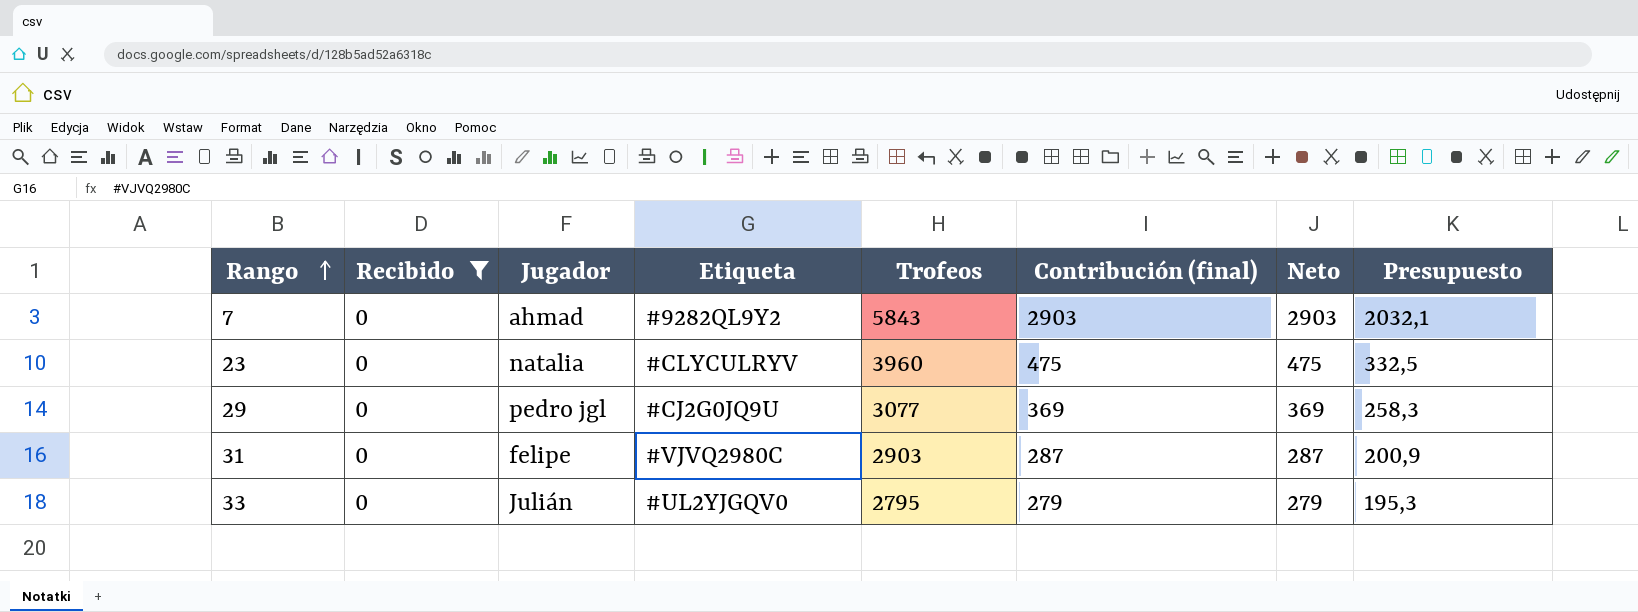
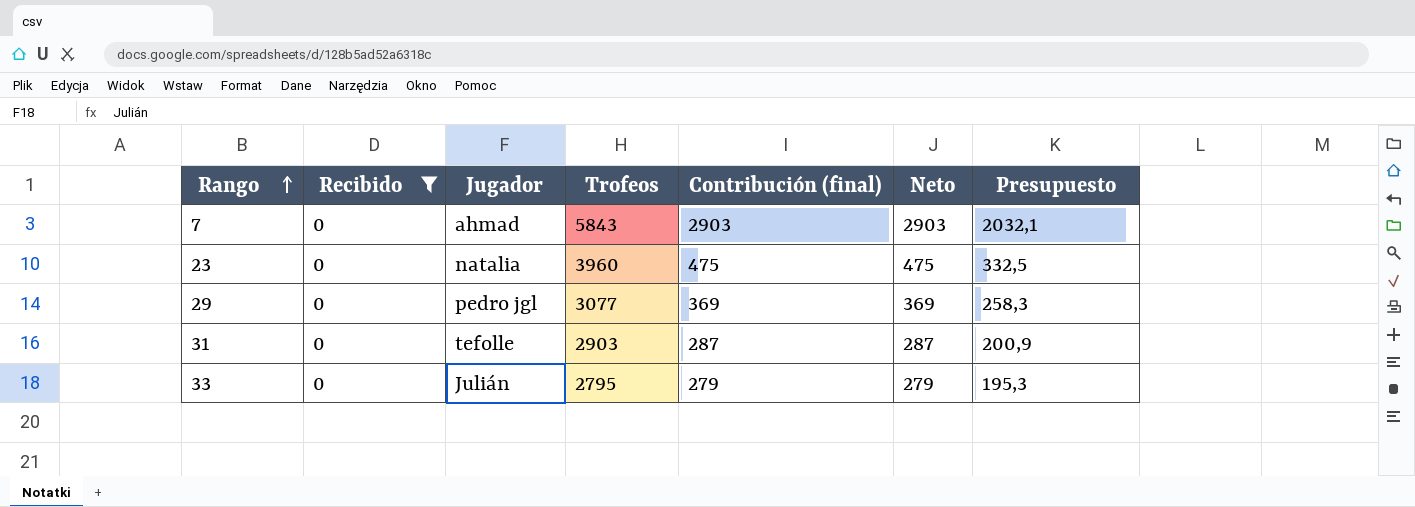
column Etiqueta | position: 4 -> none
31 | Jugador: felipe -> tefolle

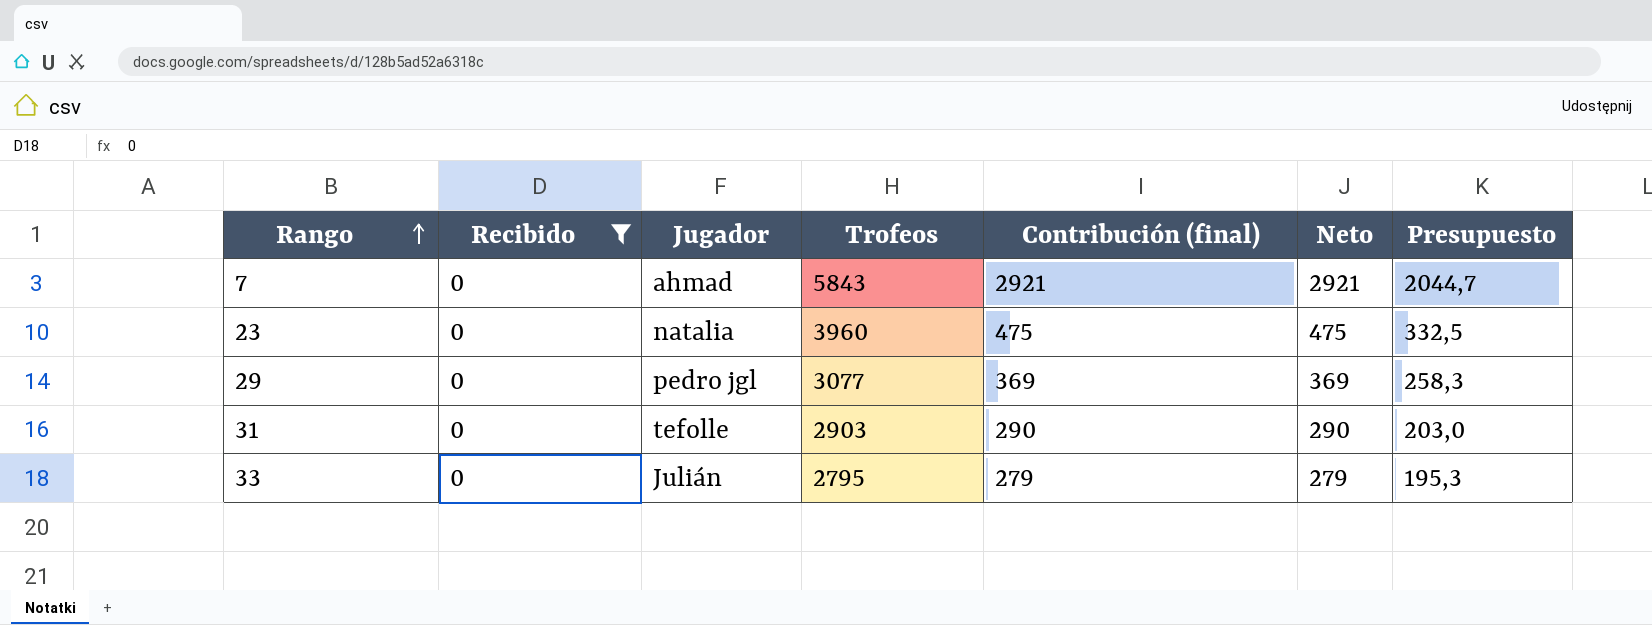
7 | Contribución (final): 2903 -> 2921
7 | Neto: 2903 -> 2921
7 | Presupuesto: 2032,1 -> 2044,7
31 | Contribución (final): 287 -> 290
31 | Neto: 287 -> 290
31 | Presupuesto: 200,9 -> 203,0

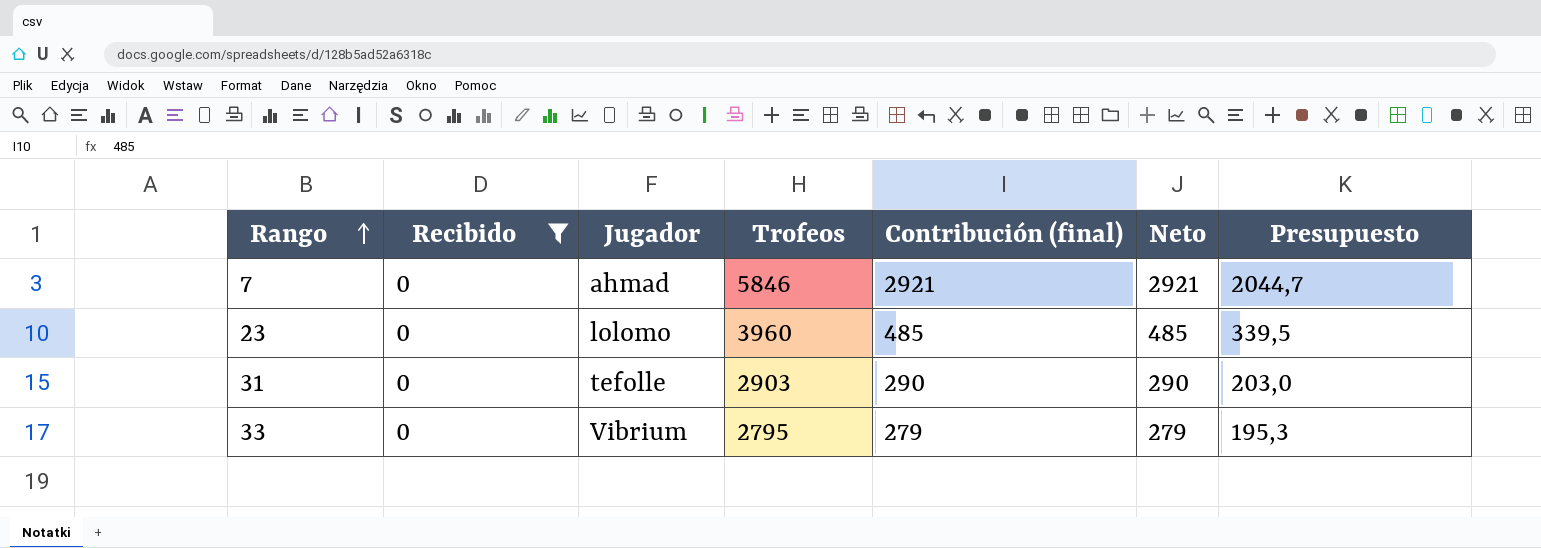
row 29: 0 | pedro jgl | 3077 | 369 | 369 | 258,3 -> none
7 | Trofeos: 5843 -> 5846
23 | Jugador: natalia -> lolomo
23 | Contribución (final): 475 -> 485
23 | Neto: 475 -> 485
23 | Presupuesto: 332,5 -> 339,5
33 | Jugador: Julián -> Vibrium

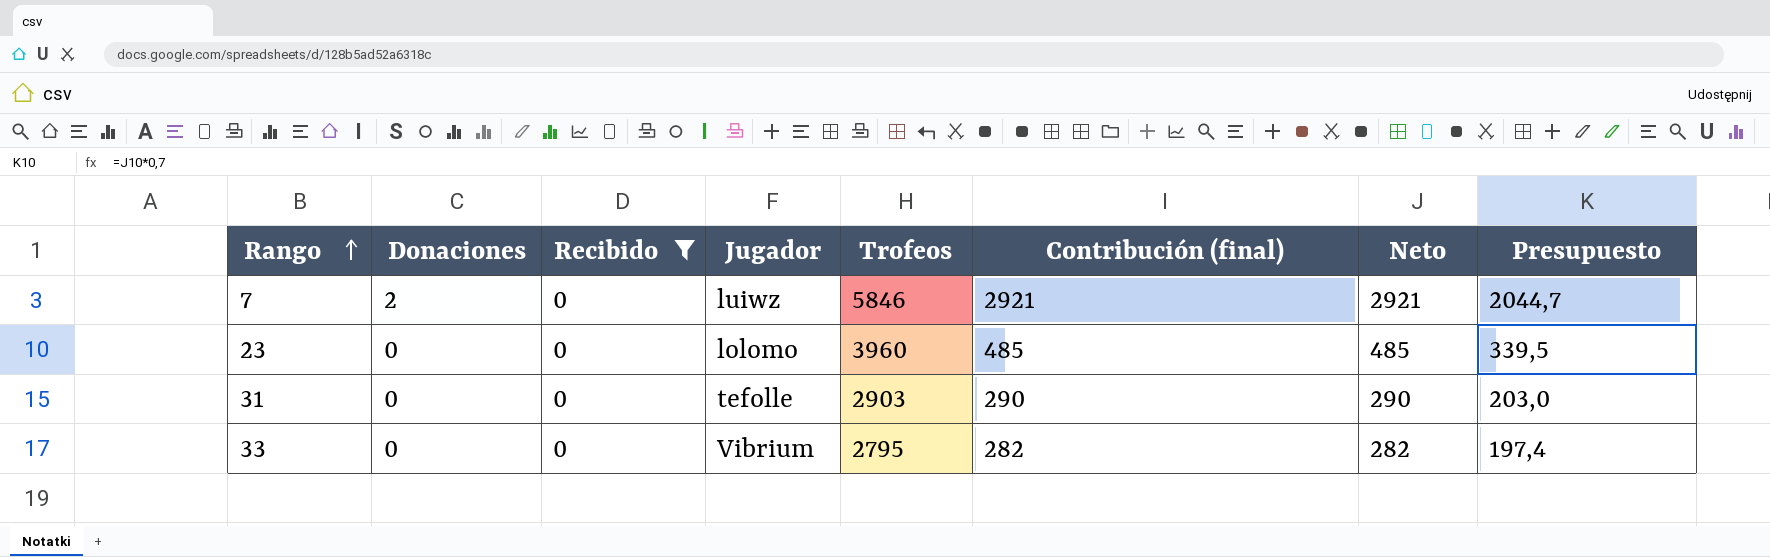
column Donaciones | position: none -> 2
7 | Jugador: ahmad -> luiwz
33 | Contribución (final): 279 -> 282
33 | Neto: 279 -> 282
33 | Presupuesto: 195,3 -> 197,4

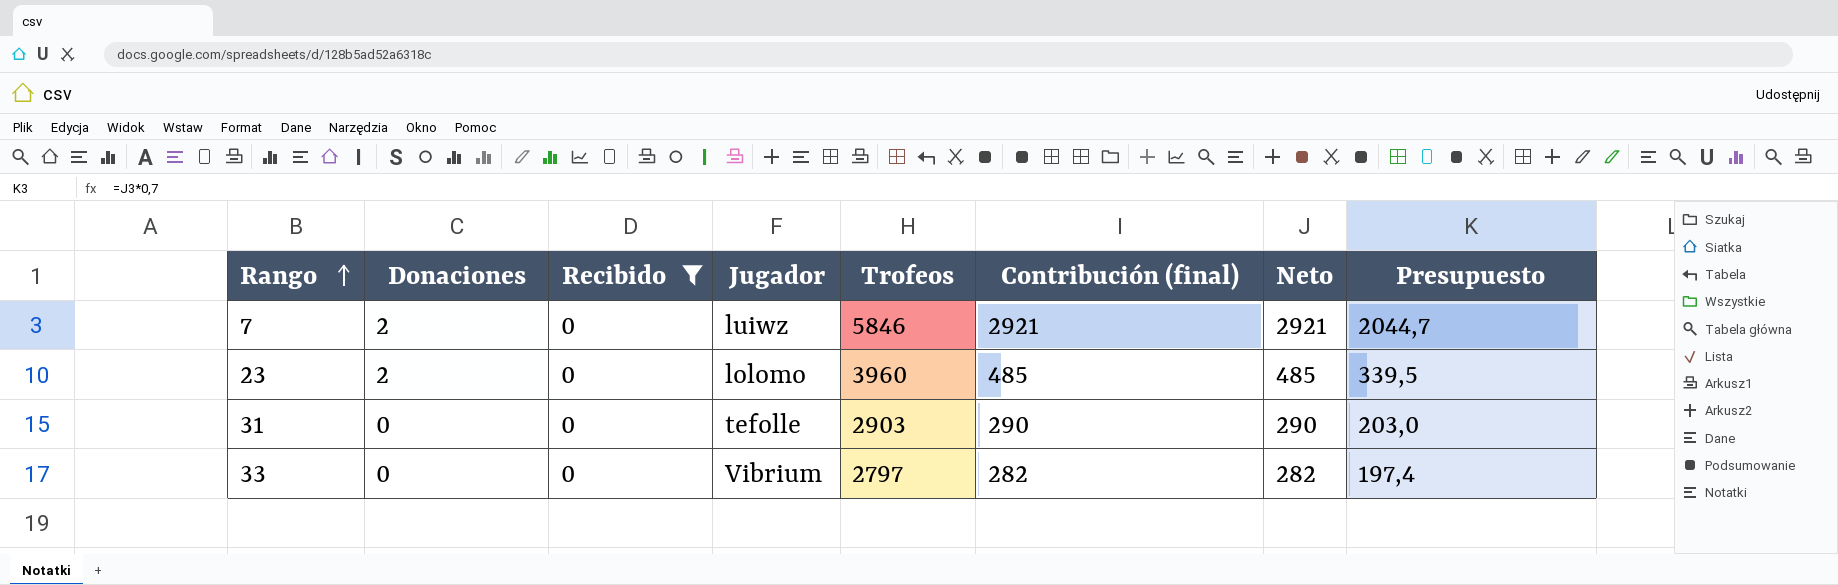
23 | Donaciones: 0 -> 2
33 | Trofeos: 2795 -> 2797

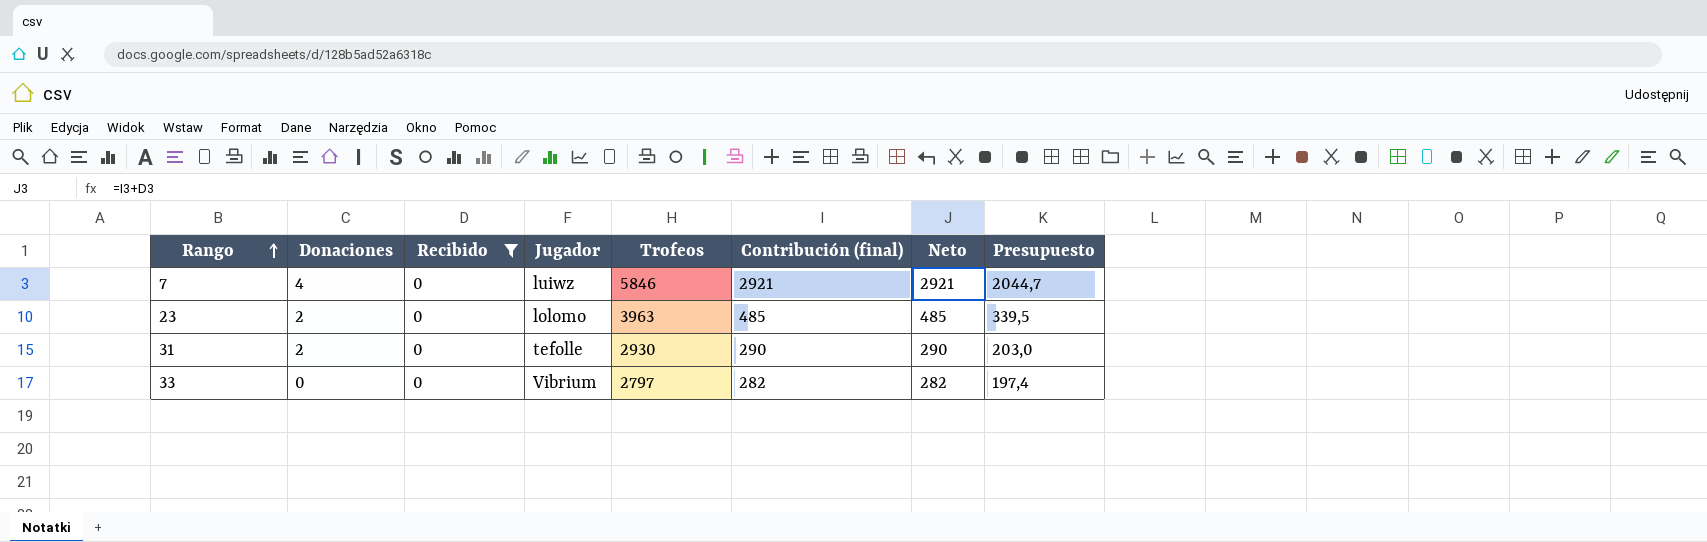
7 | Donaciones: 2 -> 4
23 | Trofeos: 3960 -> 3963
31 | Donaciones: 0 -> 2
31 | Trofeos: 2903 -> 2930

